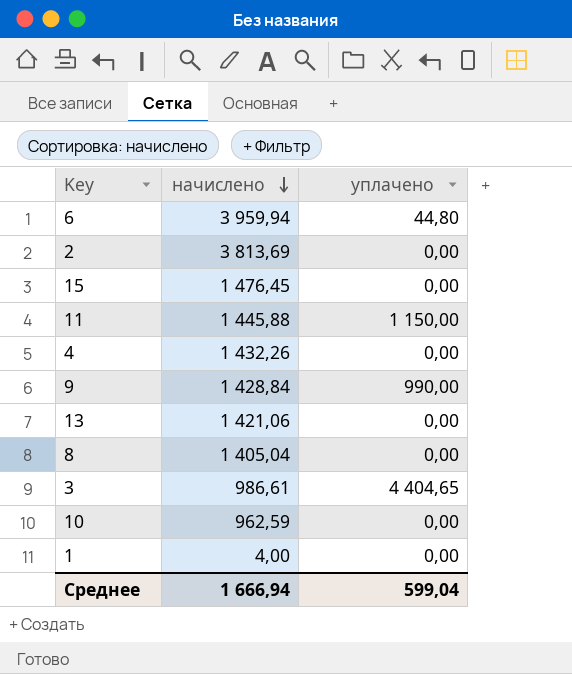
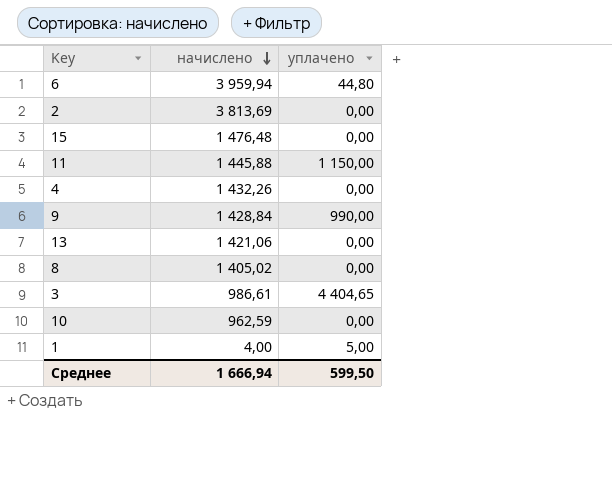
15 | начислено: 1 476,45 -> 1 476,48
8 | начислено: 1 405,04 -> 1 405,02
1 | уплачено: 0,00 -> 5,00
Среднее | уплачено: 599,04 -> 599,50

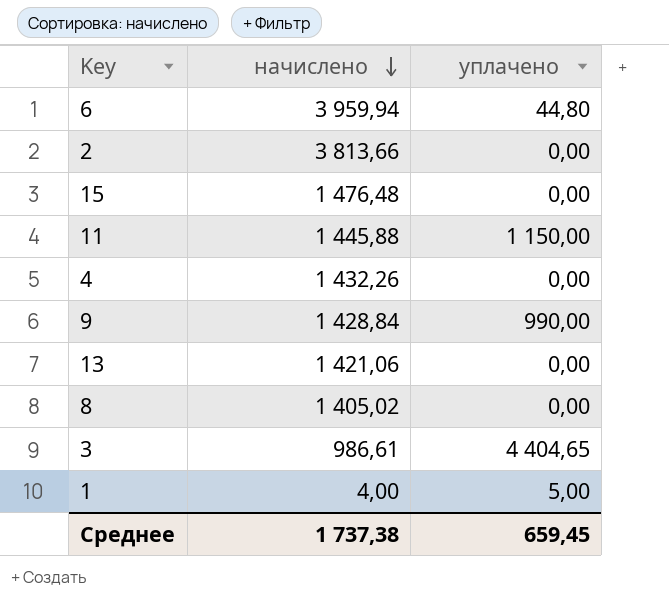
row 10: 962,59 | 0,00 -> none
2 | начислено: 3 813,69 -> 3 813,66
Среднее | начислено: 1 666,94 -> 1 737,38
Среднее | уплачено: 599,50 -> 659,45

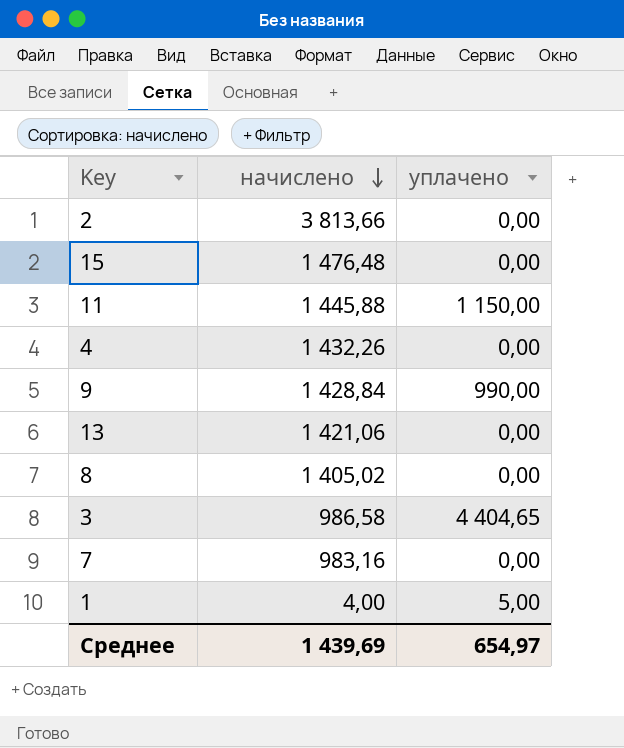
row 6: 3 959,94 | 44,80 -> none
3 | начислено: 986,61 -> 986,58
row 7: none -> 983,16 | 0,00
Среднее | начислено: 1 737,38 -> 1 439,69
Среднее | уплачено: 659,45 -> 654,97

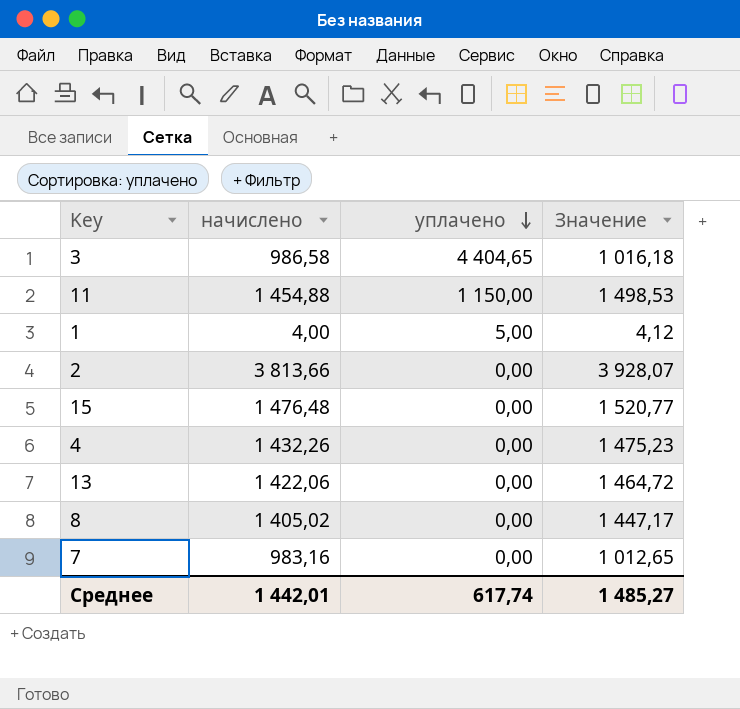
row order: начислено descending -> уплачено descending
column Значение | formula: none -> [начислено] * 1,03
row 9: 1 428,84 | 990,00 -> none
11 | начислено: 1 445,88 -> 1 454,88
13 | начислено: 1 421,06 -> 1 422,06
Среднее | начислено: 1 439,69 -> 1 442,01
Среднее | уплачено: 654,97 -> 617,74

